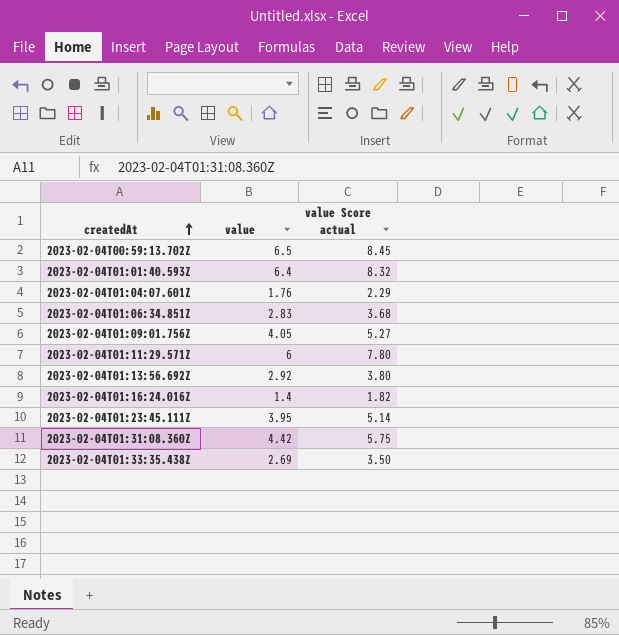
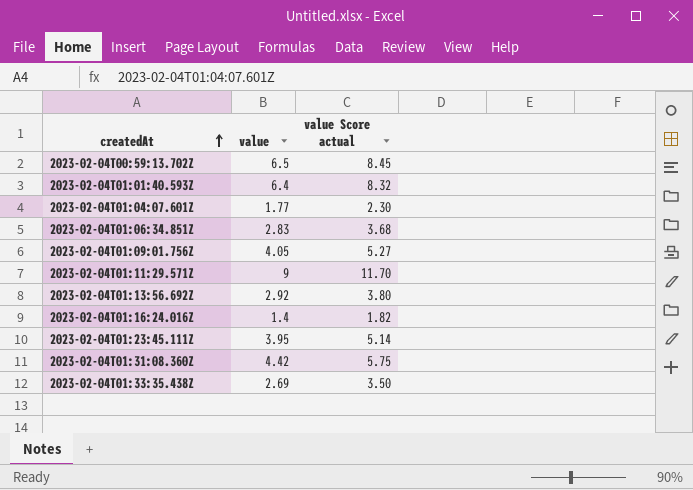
2023-02-04T01:04:07.601Z | value: 1.76 -> 1.77
2023-02-04T01:04:07.601Z | value Score actual: 2.29 -> 2.30
2023-02-04T01:11:29.571Z | value: 6 -> 9
2023-02-04T01:11:29.571Z | value Score actual: 7.80 -> 11.70

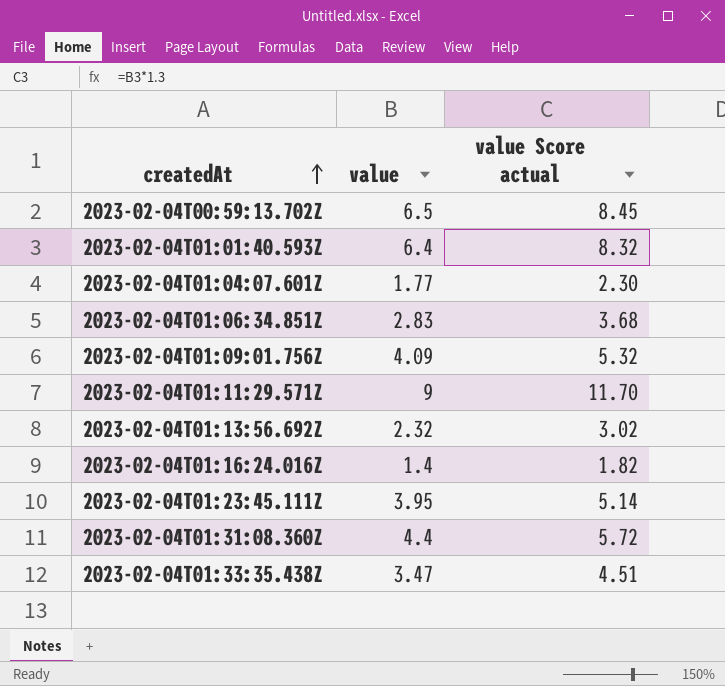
2023-02-04T01:09:01.756Z | value: 4.05 -> 4.09
2023-02-04T01:09:01.756Z | value Score actual: 5.27 -> 5.32
2023-02-04T01:13:56.692Z | value: 2.92 -> 2.32
2023-02-04T01:13:56.692Z | value Score actual: 3.80 -> 3.02
2023-02-04T01:31:08.360Z | value: 4.42 -> 4.4
2023-02-04T01:31:08.360Z | value Score actual: 5.75 -> 5.72
2023-02-04T01:33:35.438Z | value: 2.69 -> 3.47
2023-02-04T01:33:35.438Z | value Score actual: 3.50 -> 4.51

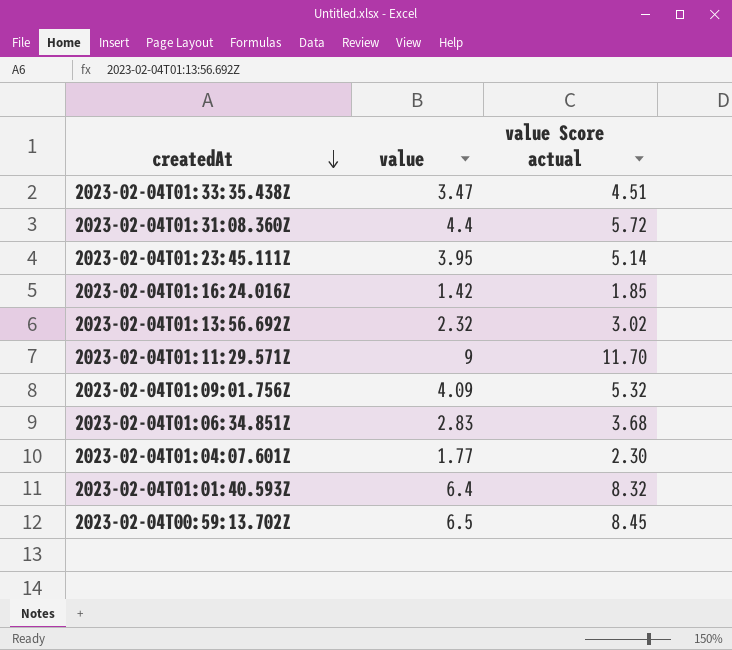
row order: createdAt ascending -> createdAt descending
2023-02-04T01:16:24.016Z | value: 1.4 -> 1.42
2023-02-04T01:16:24.016Z | value Score actual: 1.82 -> 1.85

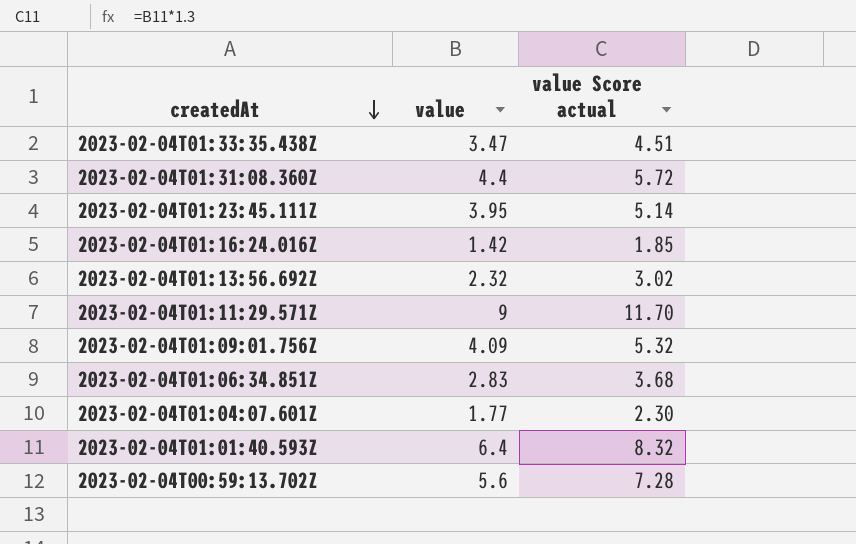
2023-02-04T00:59:13.702Z | value: 6.5 -> 5.6
2023-02-04T00:59:13.702Z | value Score actual: 8.45 -> 7.28

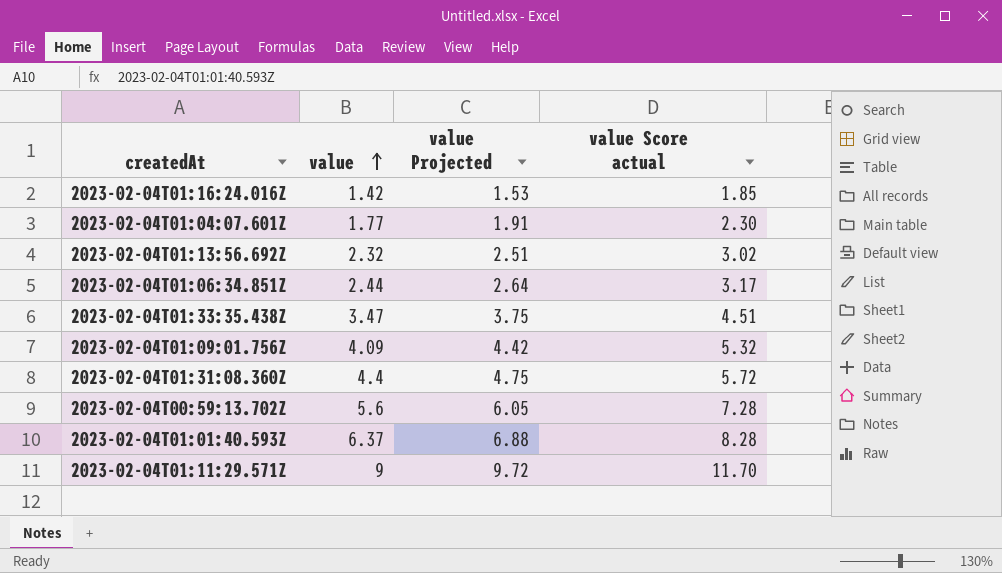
row order: createdAt descending -> value ascending
column value Projected | formula: none -> [value] * 1.08
row 2023-02-04T01:23:45.111Z: 3.95 | 5.14 -> none
2023-02-04T01:06:34.851Z | value: 2.83 -> 2.44
2023-02-04T01:06:34.851Z | value Score actual: 3.68 -> 3.17
2023-02-04T01:01:40.593Z | value: 6.4 -> 6.37
2023-02-04T01:01:40.593Z | value Score actual: 8.32 -> 8.28

